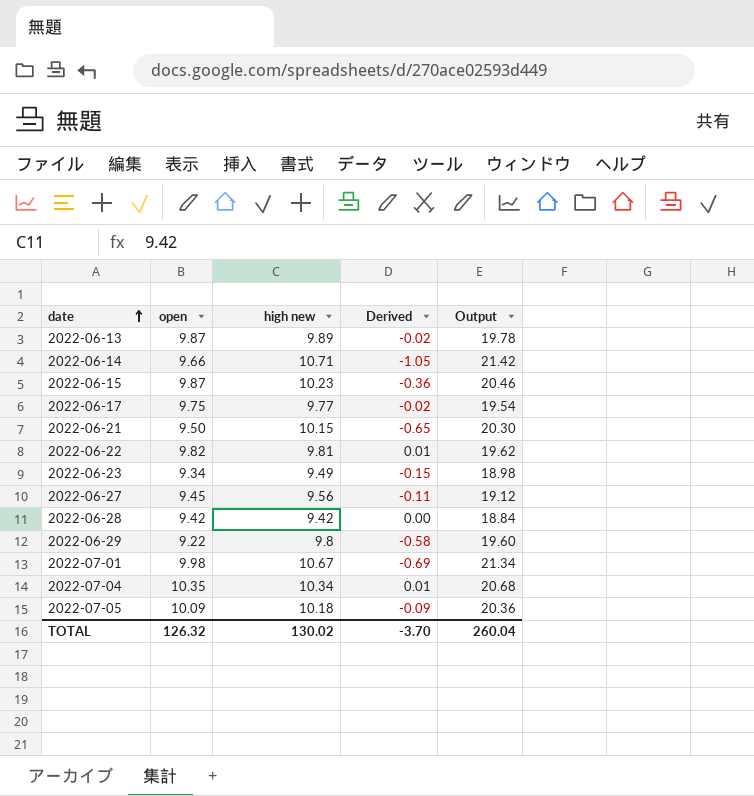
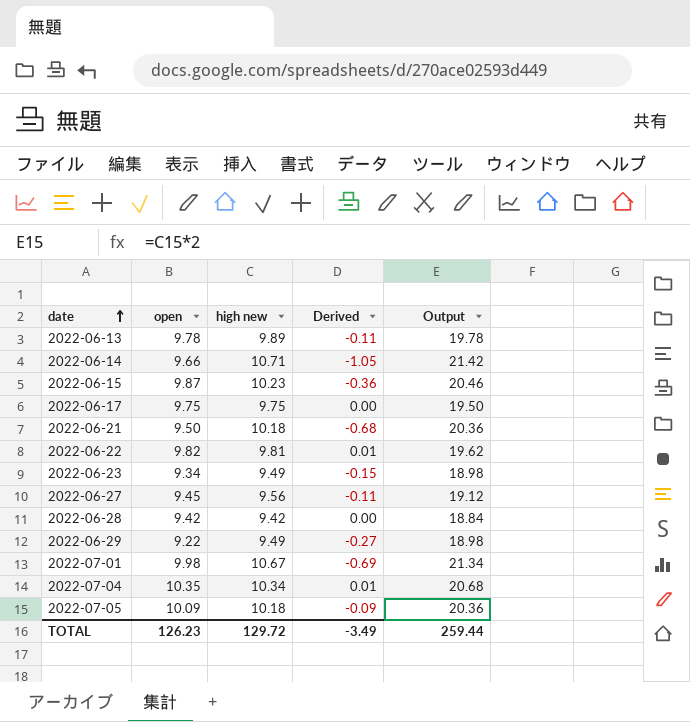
2022-06-13 | open: 9.87 -> 9.78
2022-06-13 | Derived: -0.02 -> -0.11
2022-06-17 | high new: 9.77 -> 9.75
2022-06-17 | Derived: -0.02 -> 0.00
2022-06-17 | Output: 19.54 -> 19.50
2022-06-21 | high new: 10.15 -> 10.18
2022-06-21 | Derived: -0.65 -> -0.68
2022-06-21 | Output: 20.30 -> 20.36
2022-06-29 | high new: 9.8 -> 9.49
2022-06-29 | Derived: -0.58 -> -0.27
2022-06-29 | Output: 19.60 -> 18.98
TOTAL | open: 126.32 -> 126.23
TOTAL | high new: 130.02 -> 129.72
TOTAL | Derived: -3.70 -> -3.49
TOTAL | Output: 260.04 -> 259.44

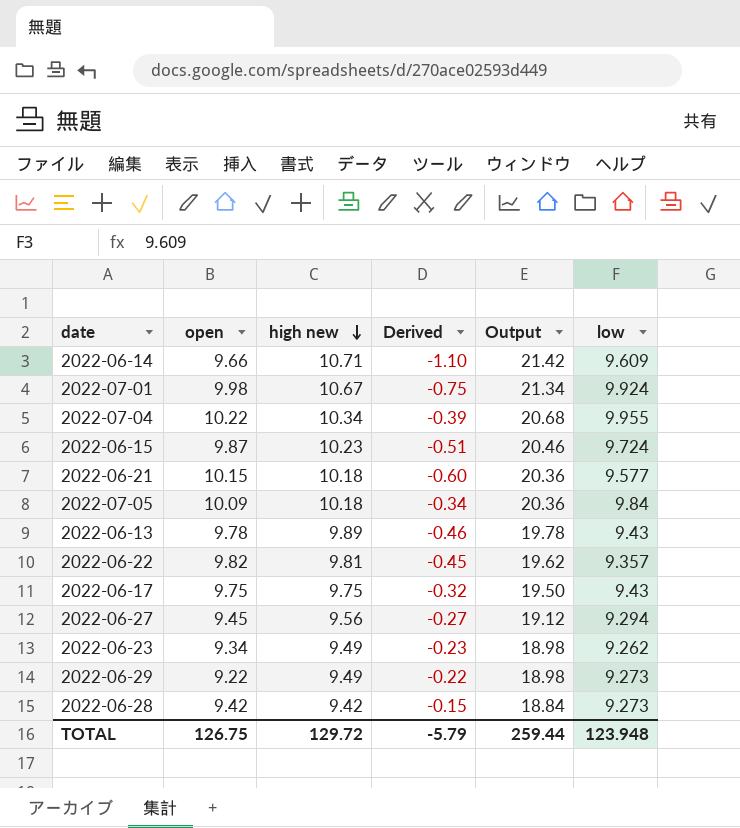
row order: date ascending -> high new descending
column Derived | formula: [open] - [high new] -> [low] - [high new]
column low | position: none -> 6
2022-07-04 | open: 10.35 -> 10.22
2022-06-21 | open: 9.50 -> 10.15
TOTAL | open: 126.23 -> 126.75
TOTAL | Derived: -3.49 -> -5.79

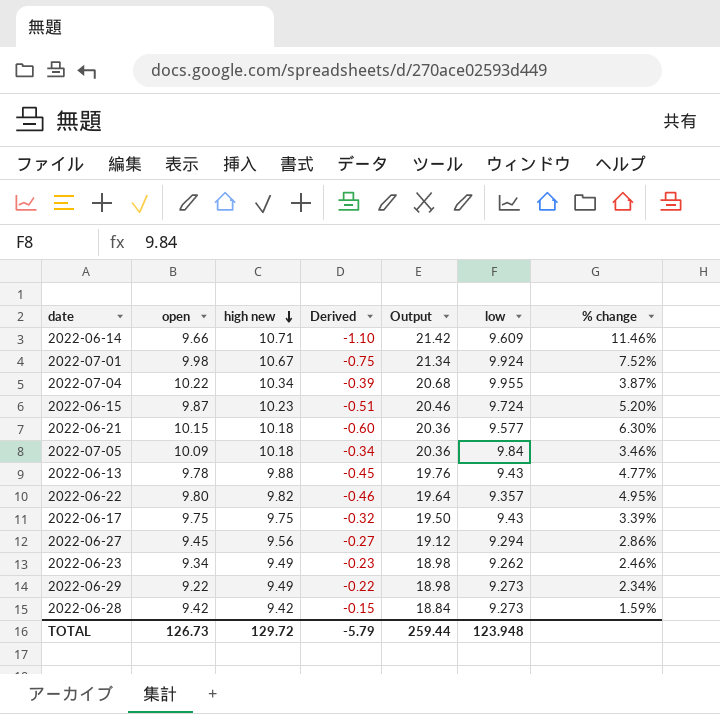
column % change | formula: none -> ([high new] - [low]) / [low]
2022-06-13 | high new: 9.89 -> 9.88
2022-06-13 | Derived: -0.46 -> -0.45
2022-06-13 | Output: 19.78 -> 19.76
2022-06-22 | open: 9.82 -> 9.80
2022-06-22 | high new: 9.81 -> 9.82
2022-06-22 | Derived: -0.45 -> -0.46
2022-06-22 | Output: 19.62 -> 19.64
TOTAL | open: 126.75 -> 126.73

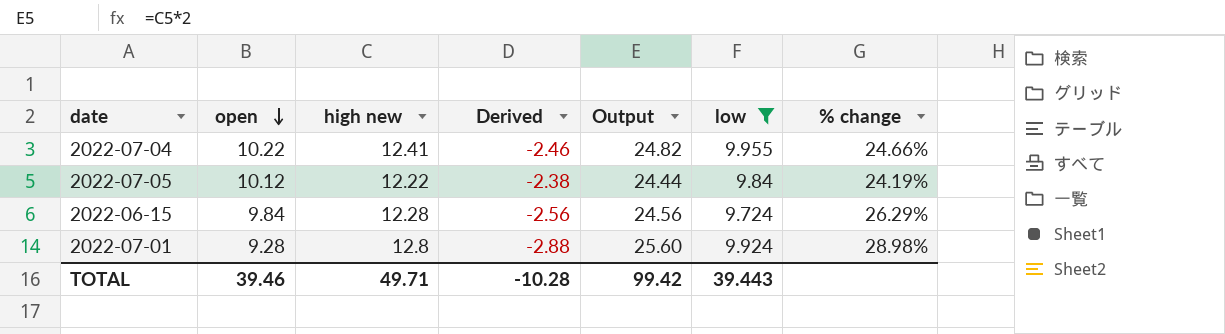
filter: none -> low >= 9.724
row order: high new descending -> open descending
2022-07-04 | high new: 10.34 -> 12.41
2022-07-04 | Derived: -0.39 -> -2.46
2022-07-04 | Output: 20.68 -> 24.82
2022-07-04 | % change: 3.87% -> 24.66%
2022-07-05 | open: 10.09 -> 10.12
2022-07-05 | high new: 10.18 -> 12.22
2022-07-05 | Derived: -0.34 -> -2.38
2022-07-05 | Output: 20.36 -> 24.44
2022-07-05 | % change: 3.46% -> 24.19%
2022-06-15 | open: 9.87 -> 9.84
2022-06-15 | high new: 10.23 -> 12.28
2022-06-15 | Derived: -0.51 -> -2.56
2022-06-15 | Output: 20.46 -> 24.56
2022-06-15 | % change: 5.20% -> 26.29%
2022-07-01 | open: 9.98 -> 9.28
2022-07-01 | high new: 10.67 -> 12.8
2022-07-01 | Derived: -0.75 -> -2.88
2022-07-01 | Output: 21.34 -> 25.60
2022-07-01 | % change: 7.52% -> 28.98%
TOTAL | open: 126.73 -> 39.46
TOTAL | high new: 129.72 -> 49.71
TOTAL | Derived: -5.79 -> -10.28
TOTAL | Output: 259.44 -> 99.42
TOTAL | low: 123.948 -> 39.443

